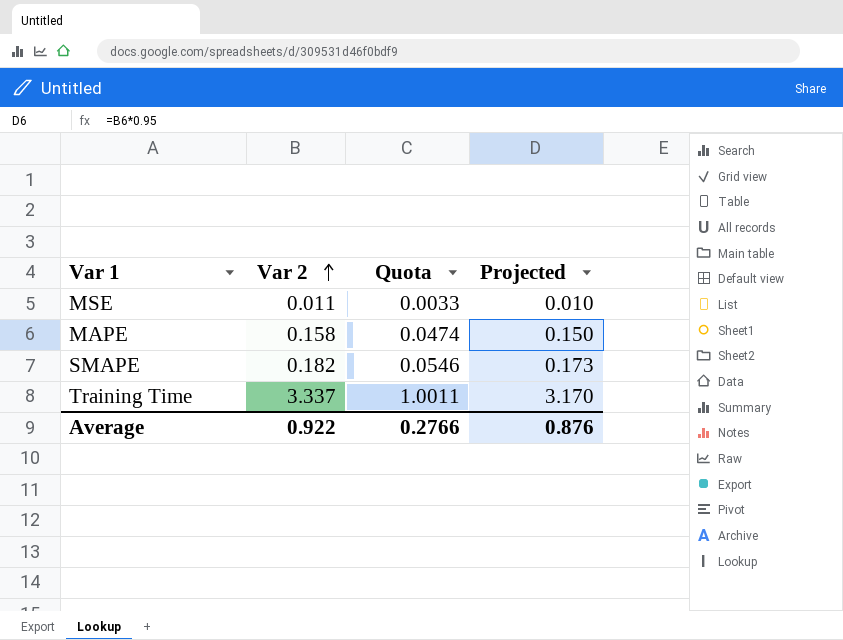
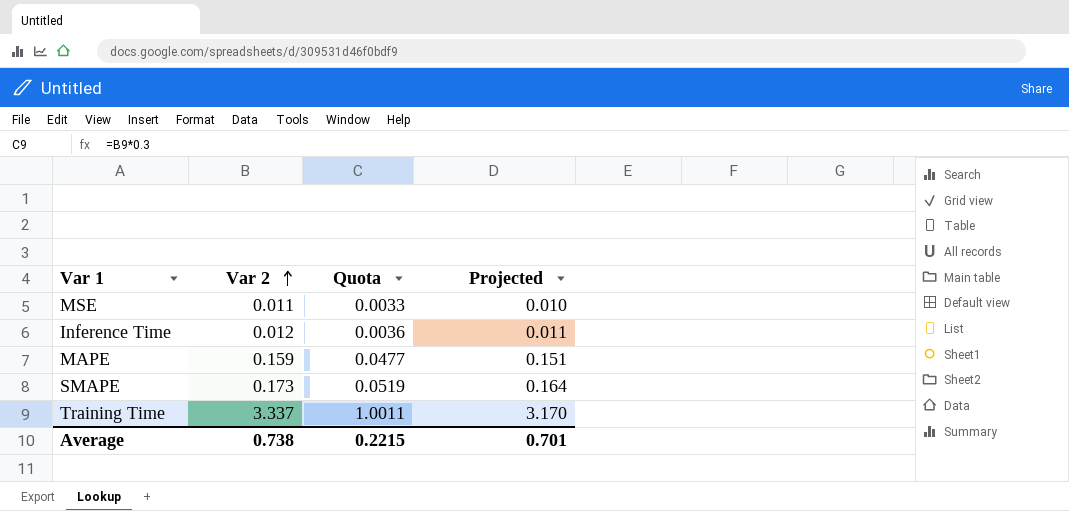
row Inference Time: none -> 0.012 | 0.0036 | 0.011
MAPE | Var 2: 0.158 -> 0.159
MAPE | Quota: 0.0474 -> 0.0477
MAPE | Projected: 0.150 -> 0.151
SMAPE | Var 2: 0.182 -> 0.173
SMAPE | Quota: 0.0546 -> 0.0519
SMAPE | Projected: 0.173 -> 0.164
Average | Var 2: 0.922 -> 0.738
Average | Quota: 0.2766 -> 0.2215
Average | Projected: 0.876 -> 0.701

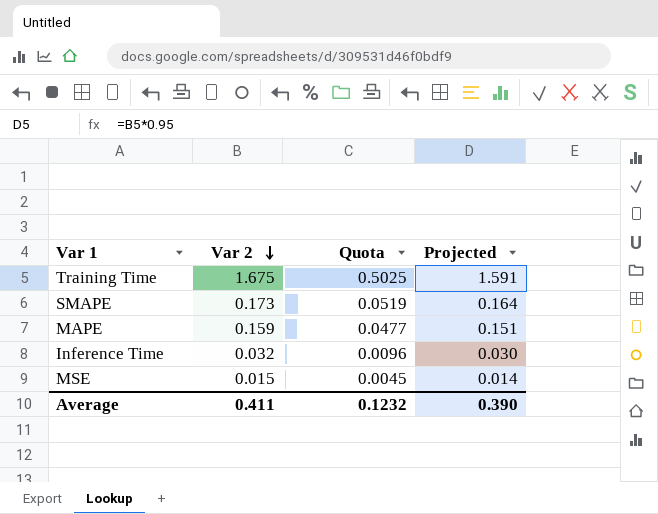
row order: Var 2 ascending -> Var 2 descending
Training Time | Var 2: 3.337 -> 1.675
Training Time | Quota: 1.0011 -> 0.5025
Training Time | Projected: 3.170 -> 1.591
Inference Time | Var 2: 0.012 -> 0.032
Inference Time | Quota: 0.0036 -> 0.0096
Inference Time | Projected: 0.011 -> 0.030
MSE | Var 2: 0.011 -> 0.015
MSE | Quota: 0.0033 -> 0.0045
MSE | Projected: 0.010 -> 0.014
Average | Var 2: 0.738 -> 0.411
Average | Quota: 0.2215 -> 0.1232
Average | Projected: 0.701 -> 0.390

